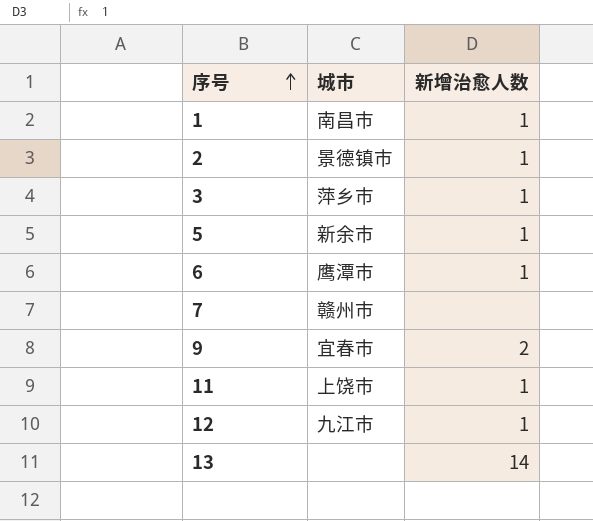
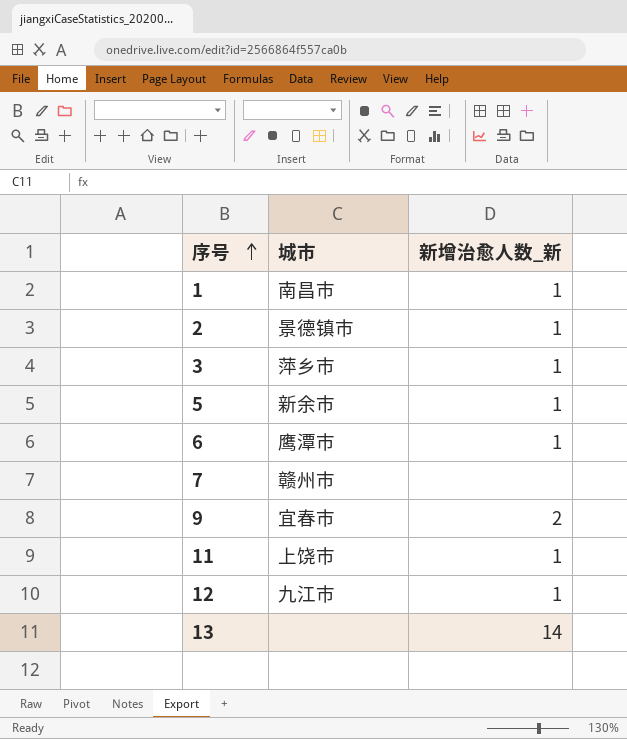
column name: 新增治愈人数 -> 新增治愈人数_新

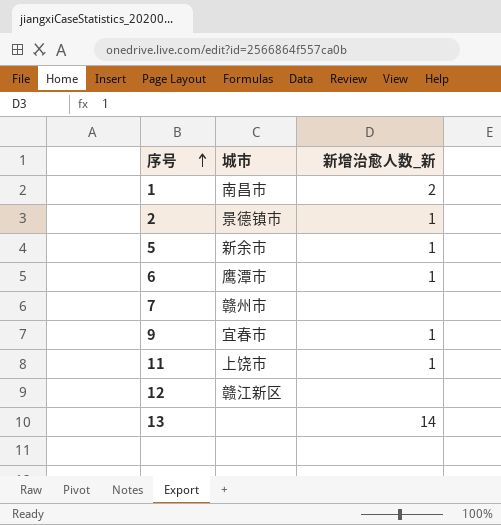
row 3: 萍乡市 | 1 -> none
1 | 新增治愈人数_新: 1 -> 2
9 | 新增治愈人数_新: 2 -> 1
12 | 城市: 九江市 -> 赣江新区
12 | 新增治愈人数_新: 1 -> none

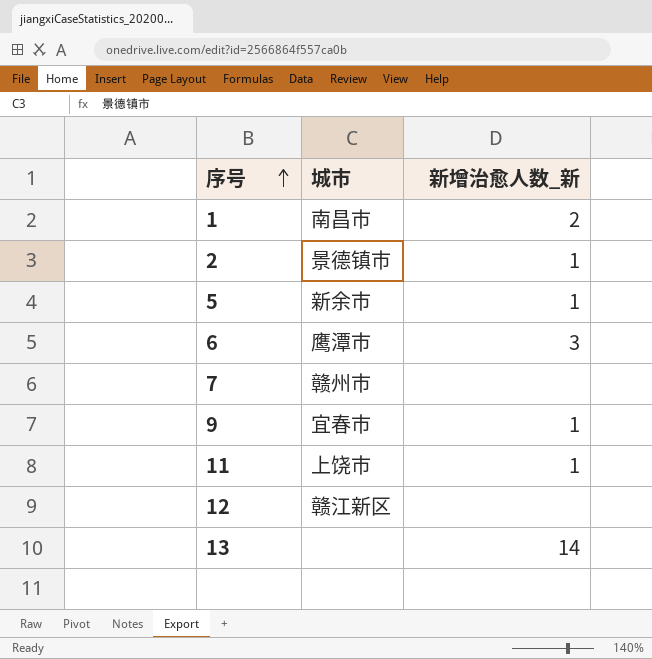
6 | 新增治愈人数_新: 1 -> 3

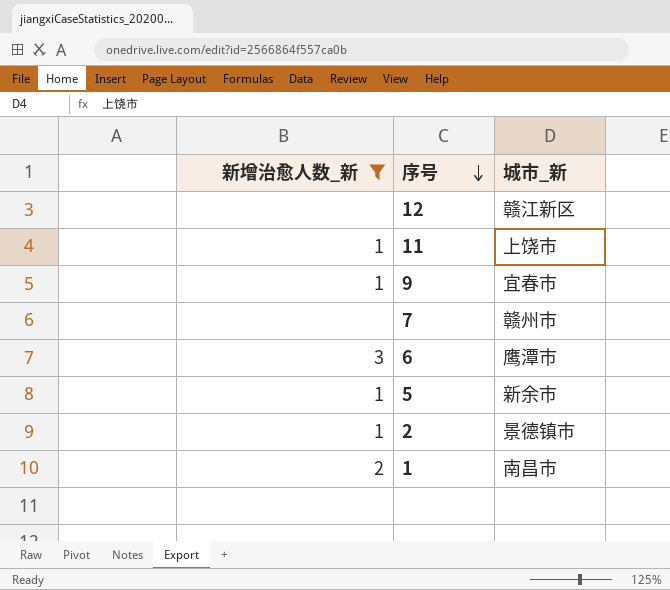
filter: none -> 新增治愈人数_新 != 14
row order: 序号 ascending -> 序号 descending
column 新增治愈人数_新 | position: 3 -> 1
column name: 城市 -> 城市_新

